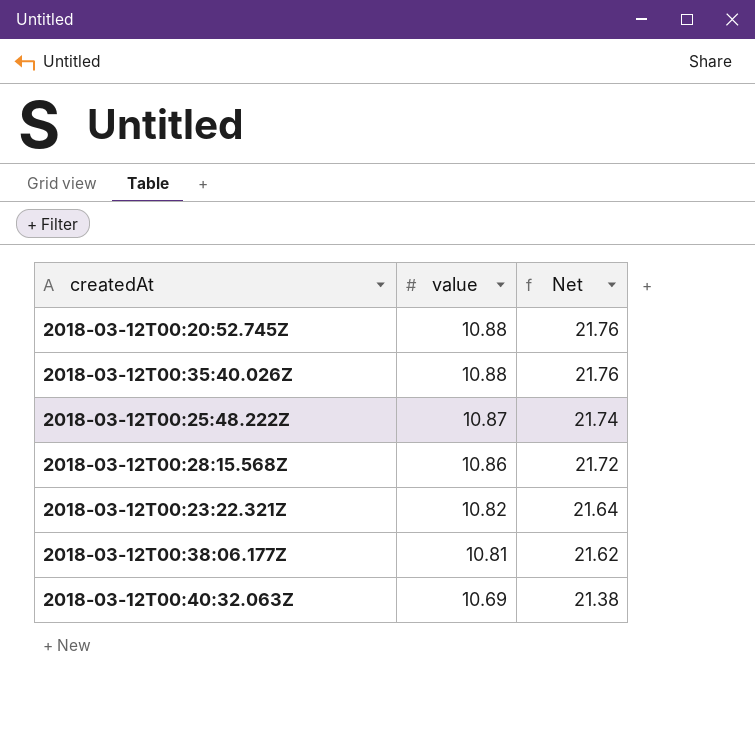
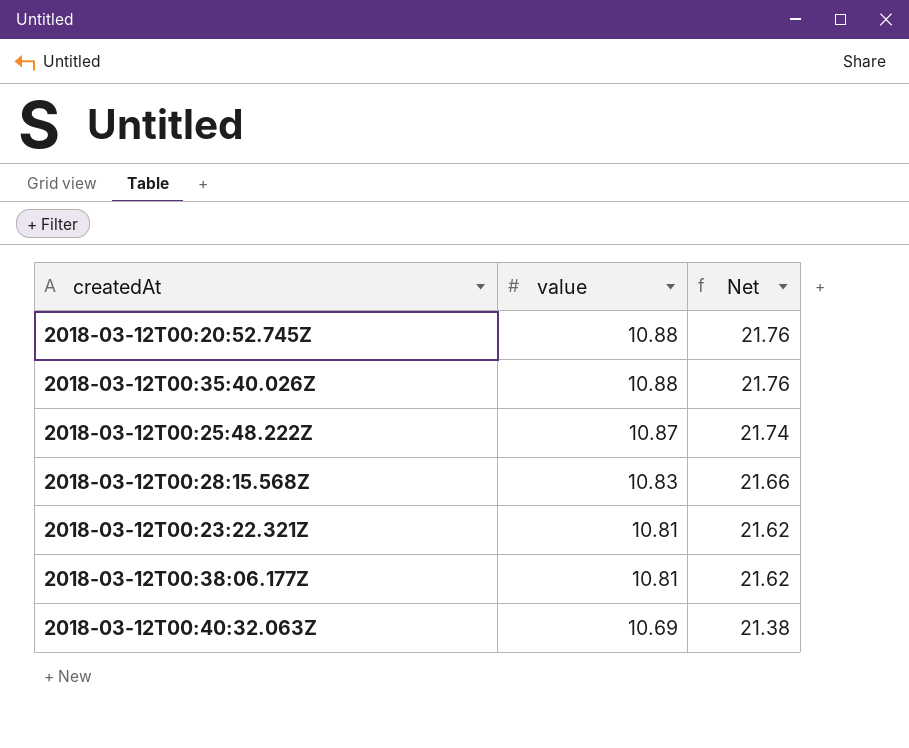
2018-03-12T00:28:15.568Z | value: 10.86 -> 10.83
2018-03-12T00:28:15.568Z | Net: 21.72 -> 21.66
2018-03-12T00:23:22.321Z | value: 10.82 -> 10.81
2018-03-12T00:23:22.321Z | Net: 21.64 -> 21.62

